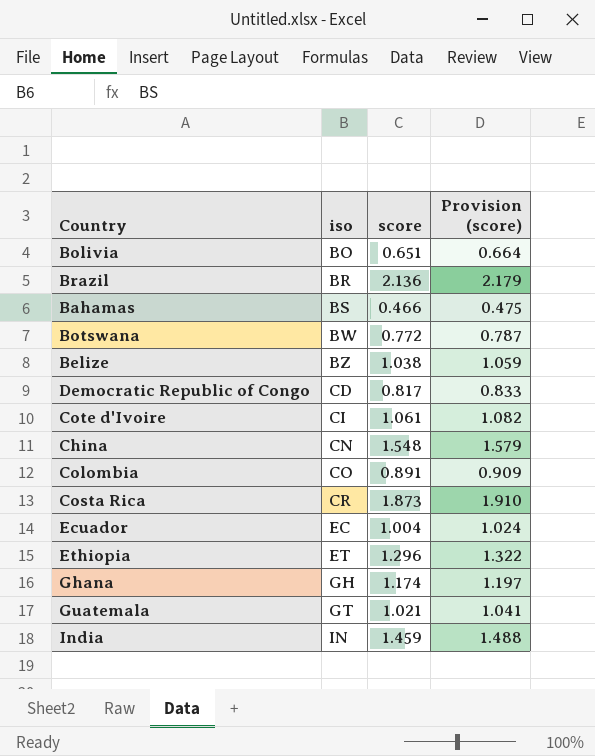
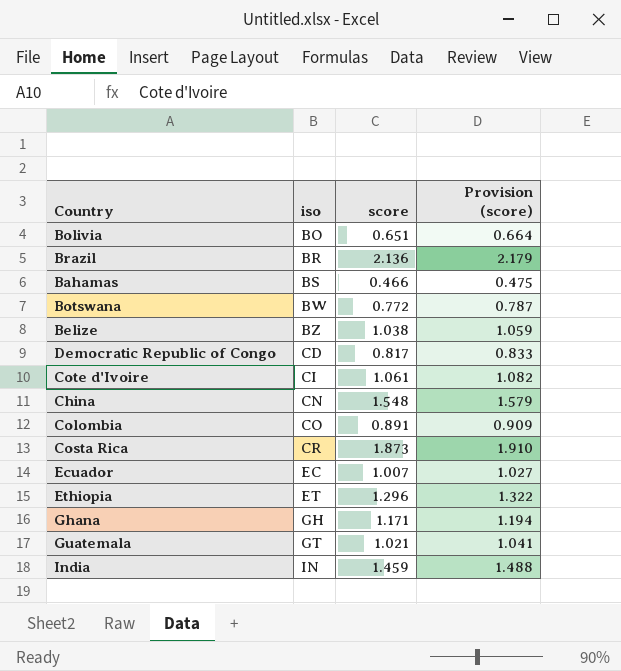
Ecuador | score: 1.004 -> 1.007
Ecuador | Provision (score): 1.024 -> 1.027
Ghana | score: 1.174 -> 1.171
Ghana | Provision (score): 1.197 -> 1.194

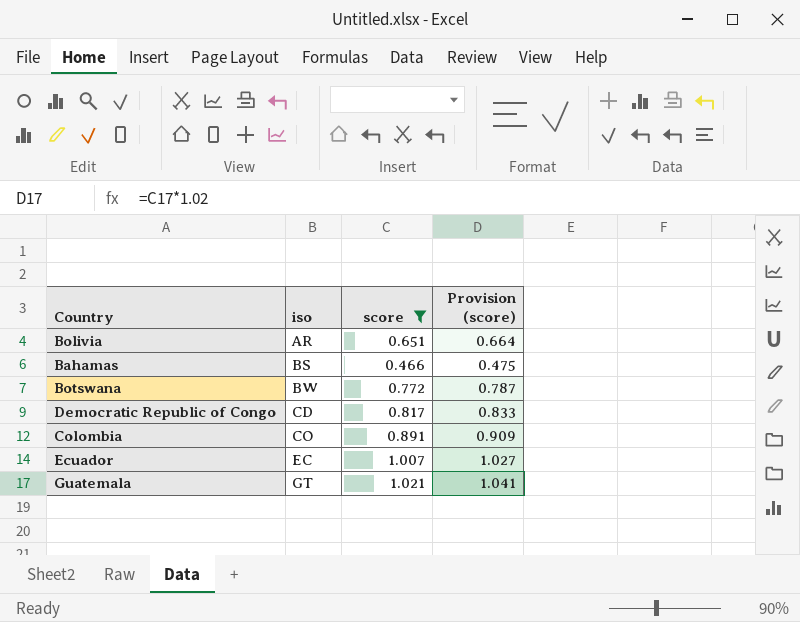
filter: none -> score <= 1.021
Bolivia | iso: BO -> AR

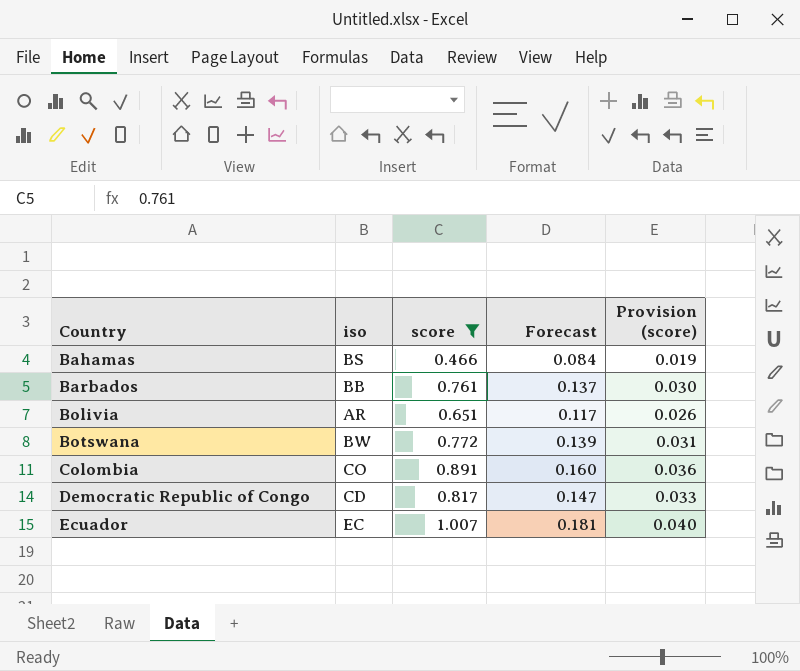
row order: iso ascending -> Country ascending
column Forecast | formula: none -> [score] * 0.18
column Provision (score) | formula: [score] * 1.02 -> [score] * 0.04
row Guatemala: GT | 1.021 | 1.041 -> none
row Barbados: none -> BB | 0.761 | 0.137 | 0.030

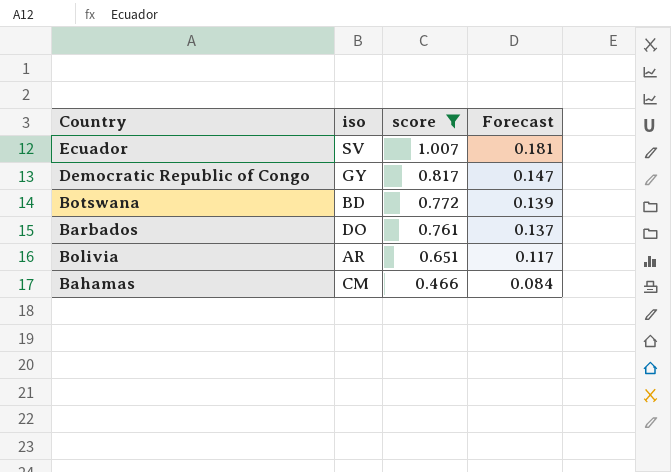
row order: Country ascending -> score descending
column Provision (score) | formula: [score] * 0.04 -> none
row Colombia: CO | 0.891 | 0.160 | 0.036 -> none
Ecuador | iso: EC -> SV
Democratic Republic of Congo | iso: CD -> GY
Botswana | iso: BW -> BD
Barbados | iso: BB -> DO
Bahamas | iso: BS -> CM

